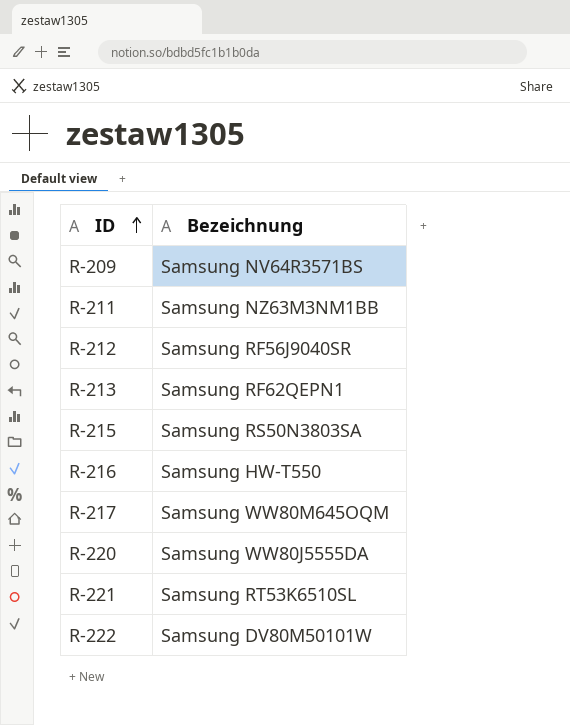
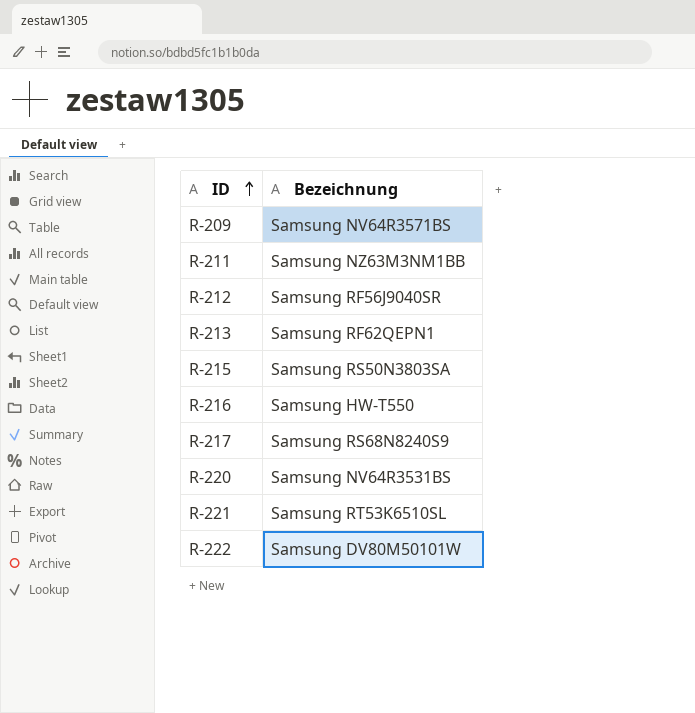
R-217 | Bezeichnung: Samsung WW80M645OQM -> Samsung RS68N8240S9
R-220 | Bezeichnung: Samsung WW80J5555DA -> Samsung NV64R3531BS

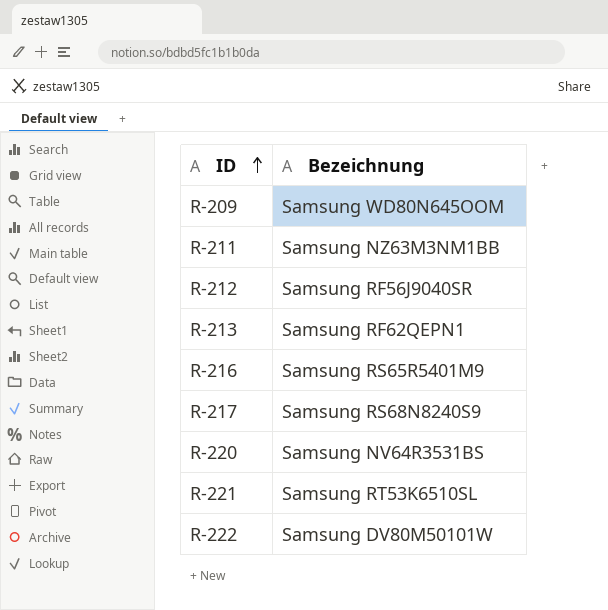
row R-215: Samsung RS50N3803SA -> none
R-209 | Bezeichnung: Samsung NV64R3571BS -> Samsung WD80N645OOM
R-216 | Bezeichnung: Samsung HW-T550 -> Samsung RS65R5401M9

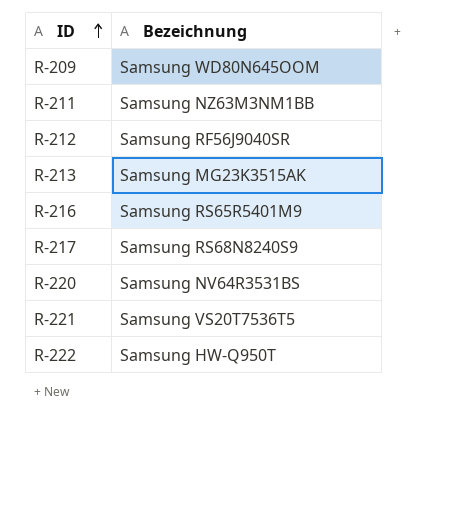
R-213 | Bezeichnung: Samsung RF62QEPN1 -> Samsung MG23K3515AK
R-221 | Bezeichnung: Samsung RT53K6510SL -> Samsung VS20T7536T5
R-222 | Bezeichnung: Samsung DV80M50101W -> Samsung HW-Q950T

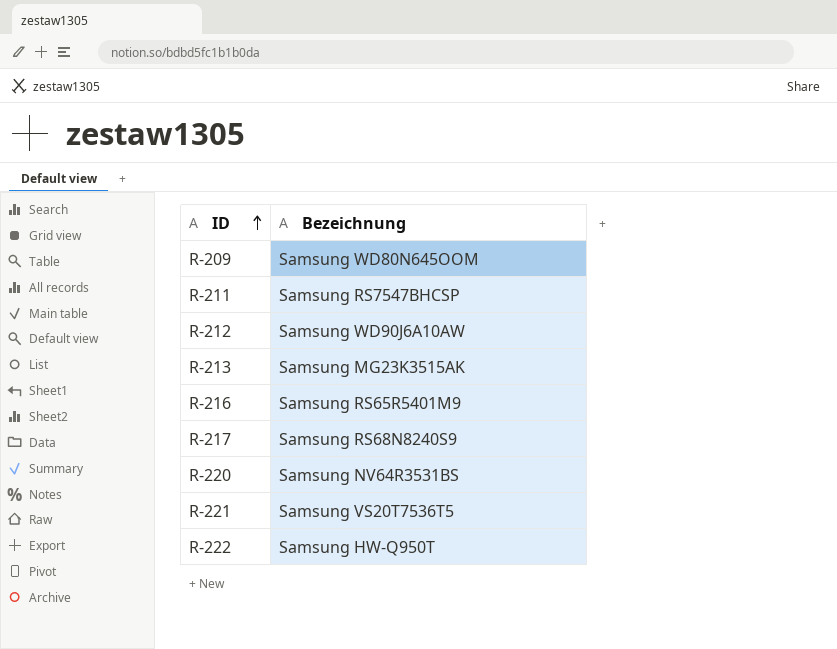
R-211 | Bezeichnung: Samsung NZ63M3NM1BB -> Samsung RS7547BHCSP
R-212 | Bezeichnung: Samsung RF56J9040SR -> Samsung WD90J6A10AW

